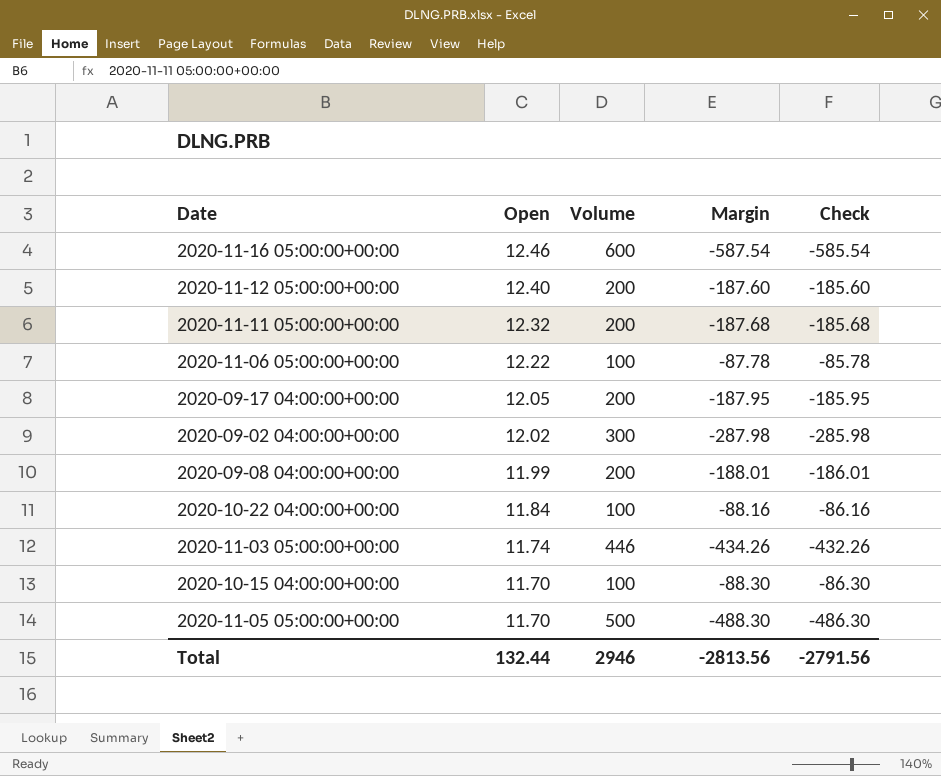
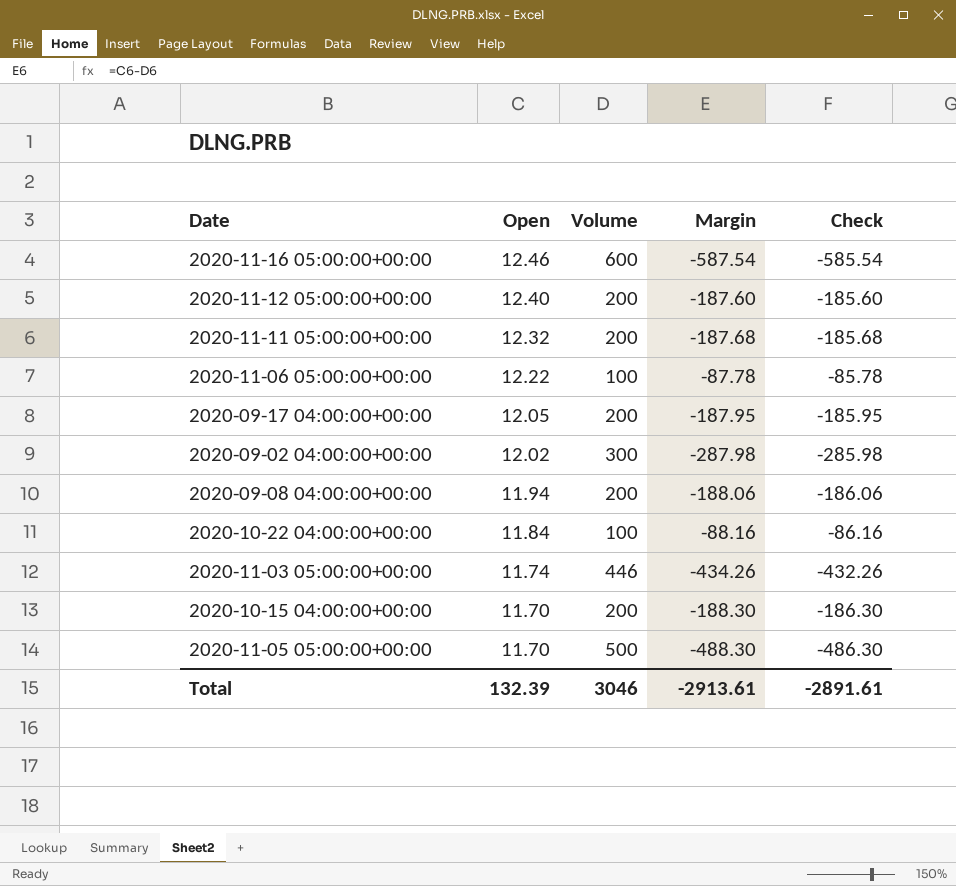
2020-09-08 04:00:00+00:00 | Open: 11.99 -> 11.94
2020-09-08 04:00:00+00:00 | Margin: -188.01 -> -188.06
2020-09-08 04:00:00+00:00 | Check: -186.01 -> -186.06
2020-10-15 04:00:00+00:00 | Volume: 100 -> 200
2020-10-15 04:00:00+00:00 | Margin: -88.30 -> -188.30
2020-10-15 04:00:00+00:00 | Check: -86.30 -> -186.30
Total | Open: 132.44 -> 132.39
Total | Volume: 2946 -> 3046
Total | Margin: -2813.56 -> -2913.61
Total | Check: -2791.56 -> -2891.61

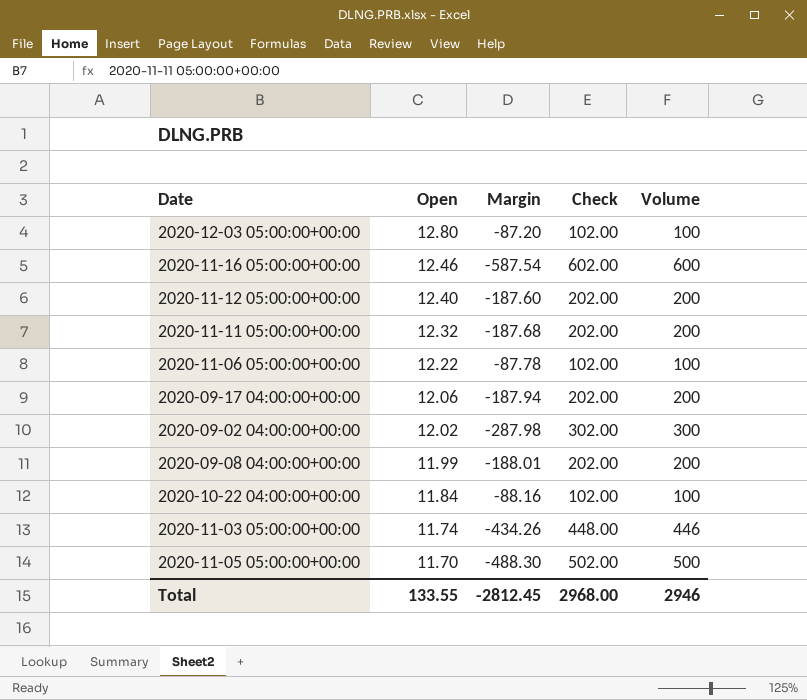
column Check | formula: [Margin] + 2 -> [Volume] + 2
column Volume | position: 3 -> 5
row 2020-10-15 04:00:00+00:00: 11.70 | 200 | -188.30 | -186.30 -> none
row 2020-12-03 05:00:00+00:00: none -> 12.80 | -87.20 | 102.00 | 100
2020-09-17 04:00:00+00:00 | Open: 12.05 -> 12.06
2020-09-17 04:00:00+00:00 | Margin: -187.95 -> -187.94
2020-09-08 04:00:00+00:00 | Open: 11.94 -> 11.99
2020-09-08 04:00:00+00:00 | Margin: -188.06 -> -188.01
Total | Open: 132.39 -> 133.55
Total | Margin: -2913.61 -> -2812.45
Total | Check: -2891.61 -> 2968.00
Total | Volume: 3046 -> 2946

